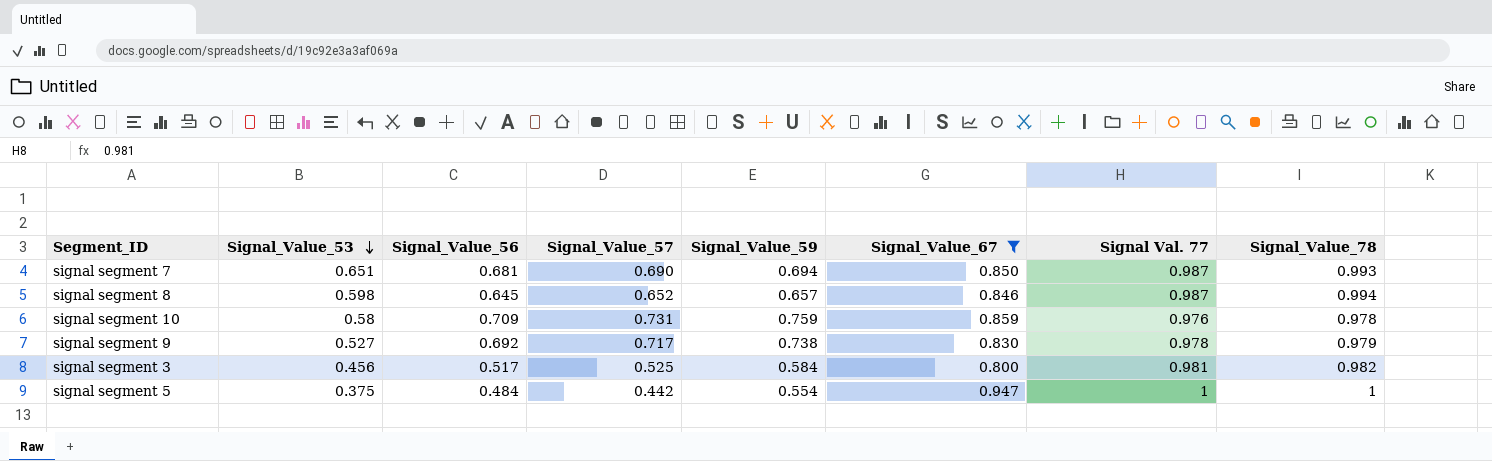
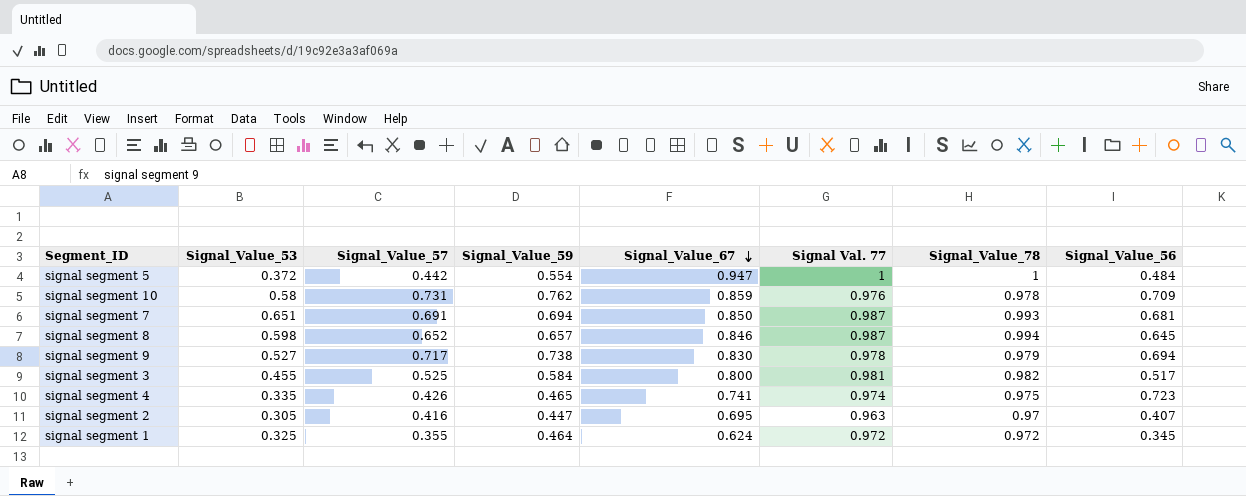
filter: Signal_Value_67 >= 0.800 -> none
row order: Signal_Value_53 descending -> Signal_Value_67 descending
column Signal_Value_56 | position: 3 -> 8
signal segment 5 | Signal_Value_53: 0.375 -> 0.372
signal segment 10 | Signal_Value_59: 0.759 -> 0.762
signal segment 7 | Signal_Value_57: 0.690 -> 0.691
signal segment 9 | Signal_Value_56: 0.692 -> 0.694
signal segment 3 | Signal_Value_53: 0.456 -> 0.455

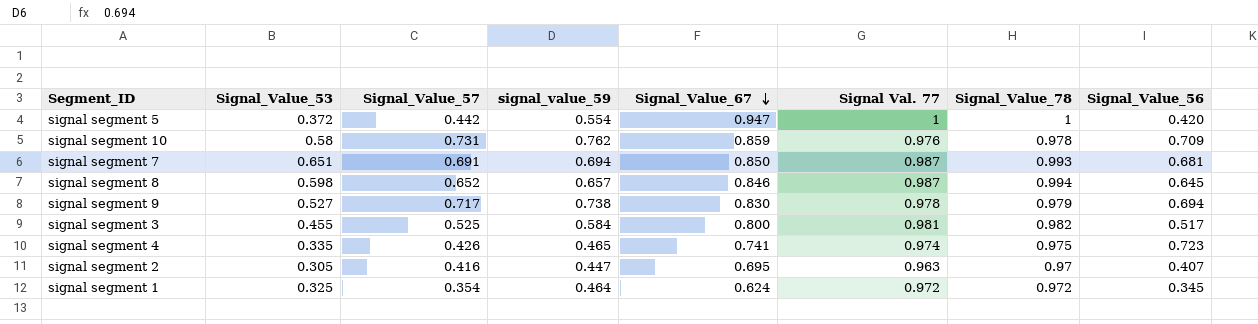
column name: Signal_Value_59 -> signal_value_59
signal segment 5 | Signal_Value_56: 0.484 -> 0.420
signal segment 1 | Signal_Value_57: 0.355 -> 0.354

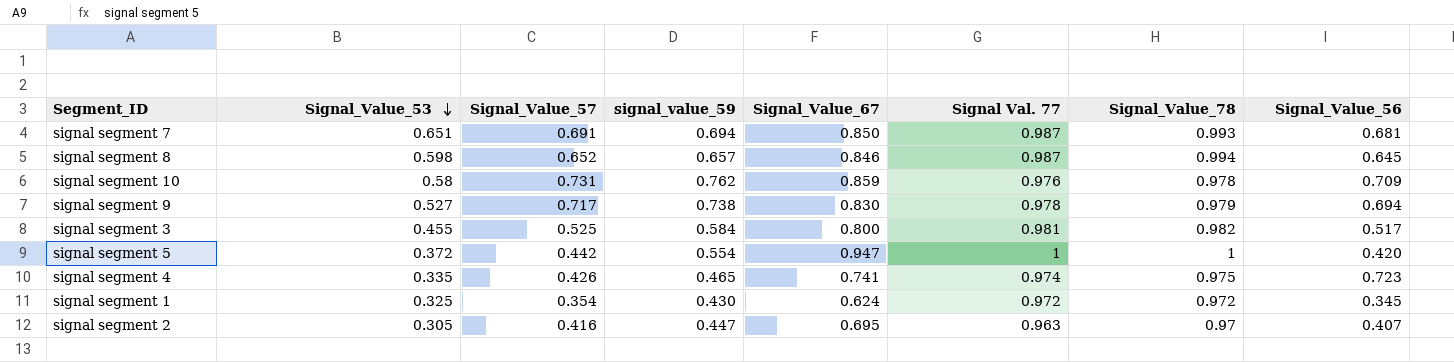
row order: Signal_Value_67 descending -> Signal_Value_53 descending
signal segment 1 | signal_value_59: 0.464 -> 0.430

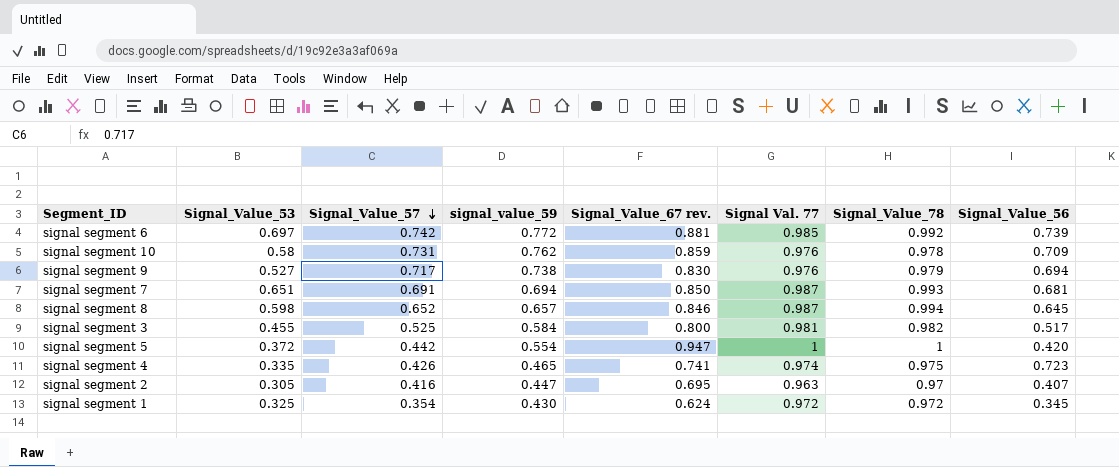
row order: Signal_Value_53 descending -> Signal_Value_57 descending
column name: Signal_Value_67 -> Signal_Value_67 rev.
row signal segment 6: none -> 0.697 | 0.742 | 0.772 | 0.881 | 0.985 | 0.992 | 0.739
signal segment 9 | Signal Val. 77: 0.978 -> 0.976

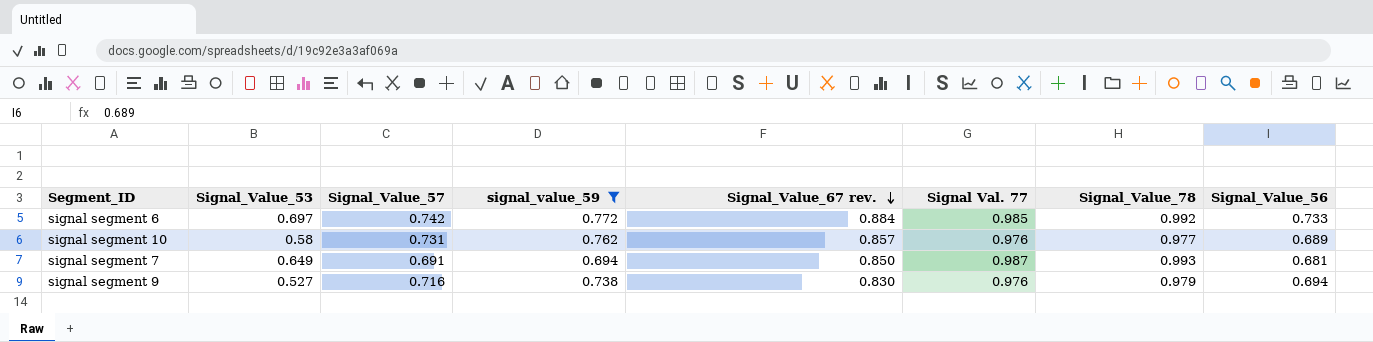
filter: none -> signal_value_59 >= 0.694
row order: Signal_Value_57 descending -> Signal_Value_67 rev. descending
signal segment 6 | Signal_Value_67 rev.: 0.881 -> 0.884
signal segment 6 | Signal_Value_56: 0.739 -> 0.733
signal segment 10 | Signal_Value_67 rev.: 0.859 -> 0.857
signal segment 10 | Signal_Value_78: 0.978 -> 0.977
signal segment 10 | Signal_Value_56: 0.709 -> 0.689
signal segment 7 | Signal_Value_53: 0.651 -> 0.649
signal segment 9 | Signal_Value_57: 0.717 -> 0.716

